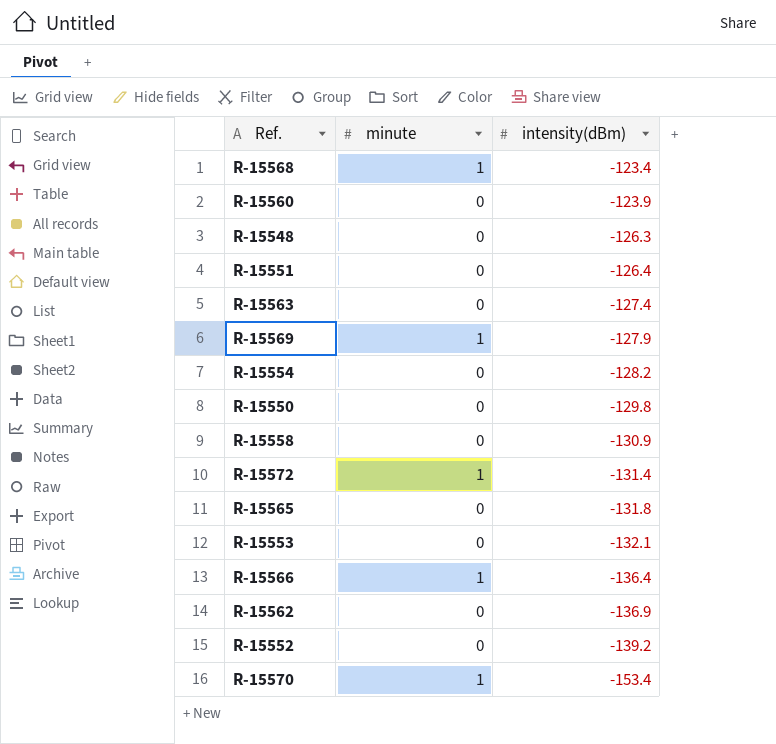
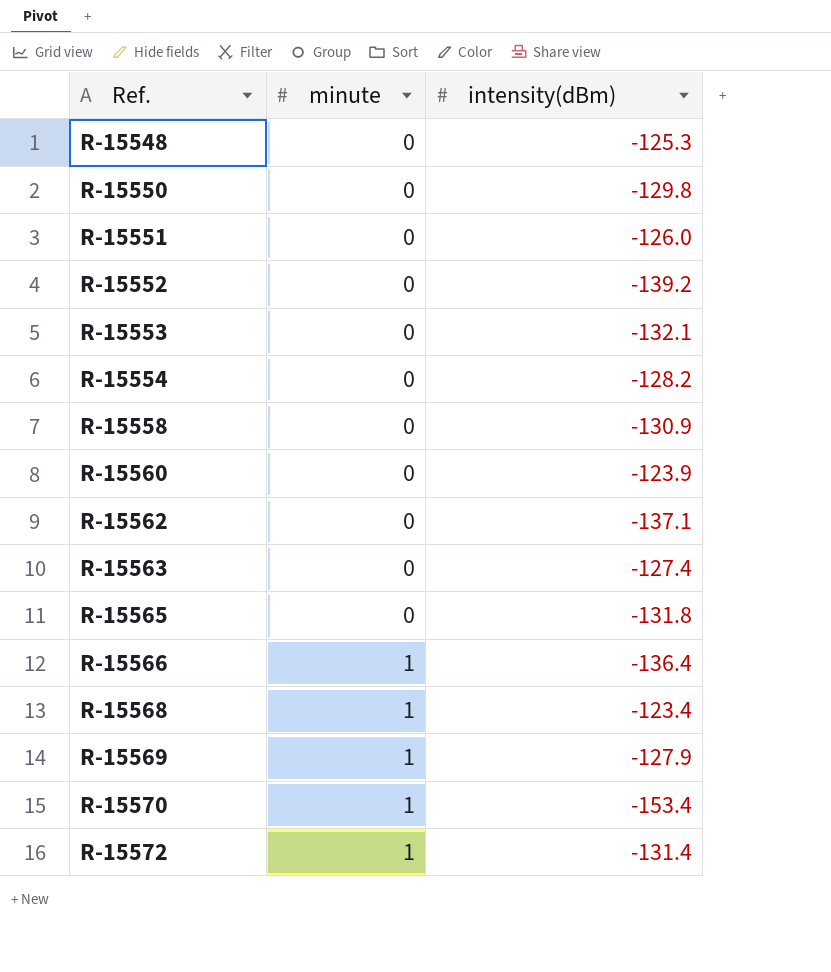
row order: intensity(dBm) descending -> Ref. ascending
R-15548 | intensity(dBm): -126.3 -> -125.3
R-15551 | intensity(dBm): -126.4 -> -126.0
R-15562 | intensity(dBm): -136.9 -> -137.1

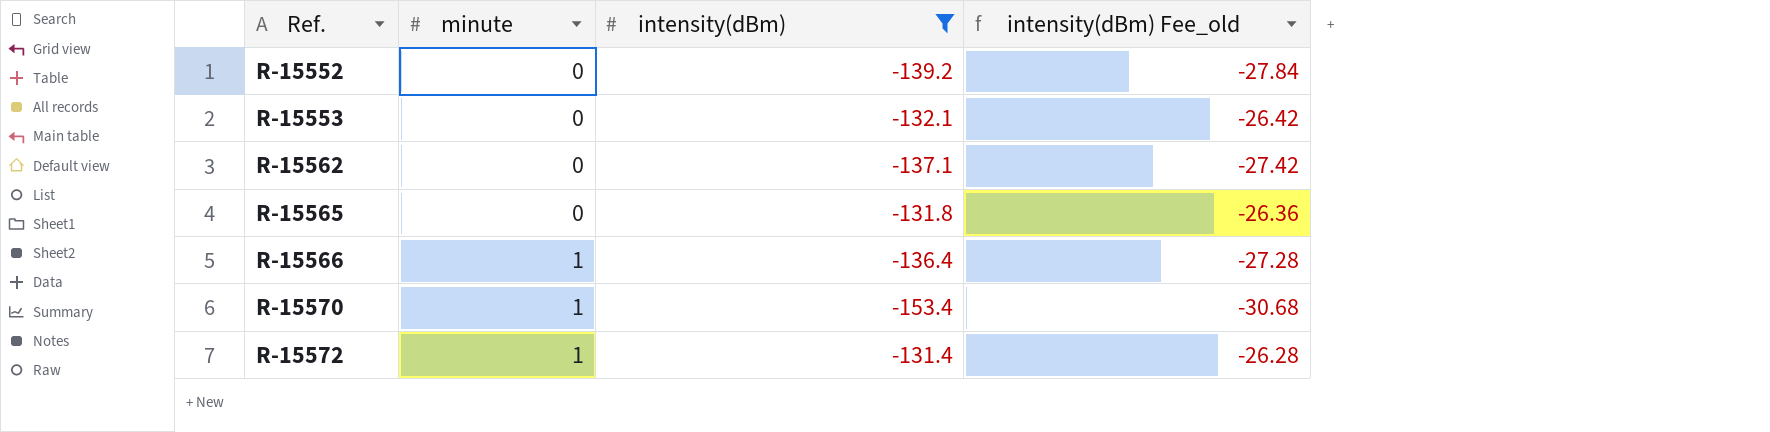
filter: none -> intensity(dBm) <= -131.4
column intensity(dBm) Fee_old | formula: none -> [intensity(dBm)] * 0.2

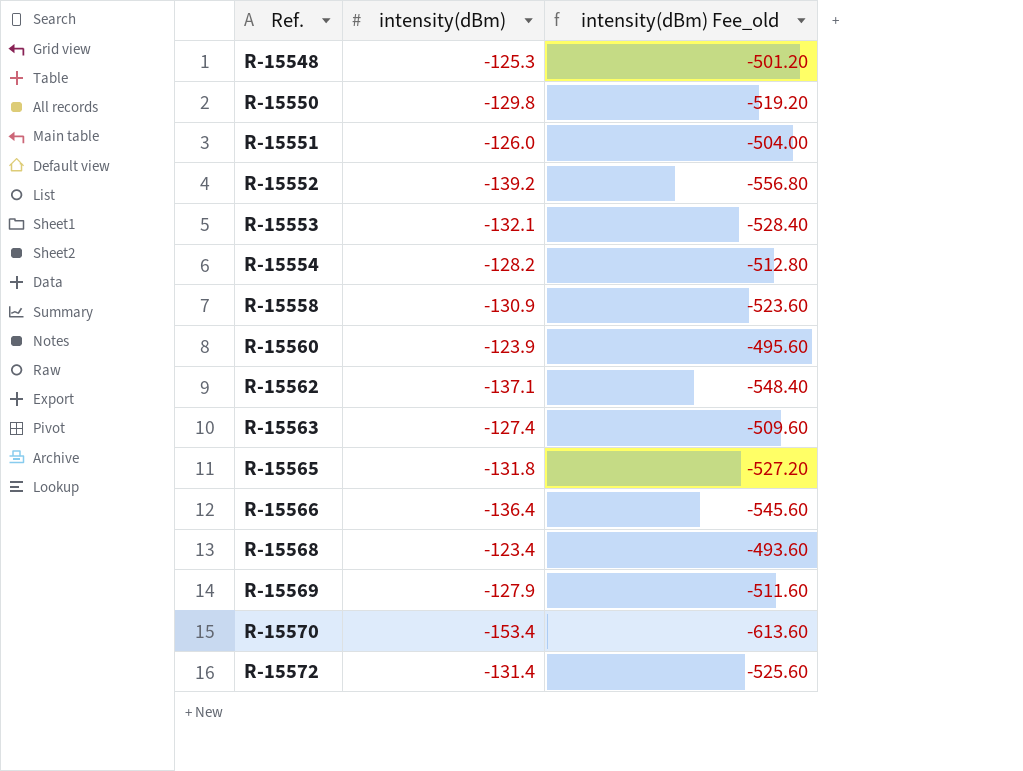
filter: intensity(dBm) <= -131.4 -> none
column minute | position: 2 -> none
column intensity(dBm) Fee_old | formula: [intensity(dBm)] * 0.2 -> [intensity(dBm)] * 4

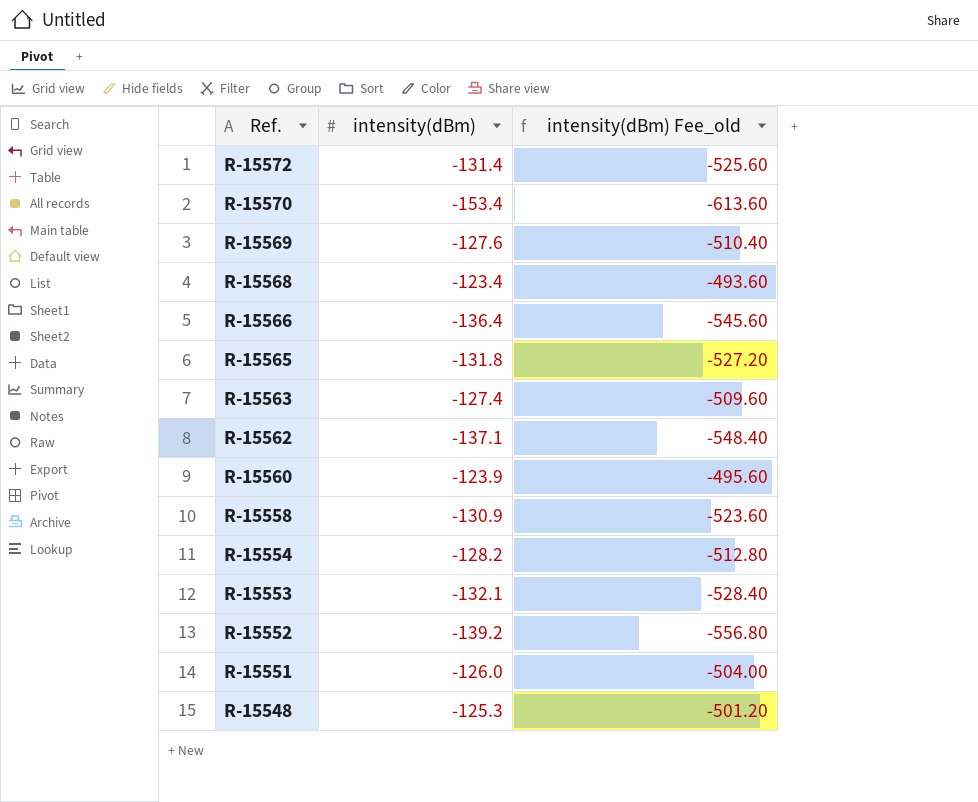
row order: Ref. ascending -> Ref. descending
row R-15550: -129.8 | -519.20 -> none
R-15569 | intensity(dBm): -127.9 -> -127.6
R-15569 | intensity(dBm) Fee_old: -511.60 -> -510.40

